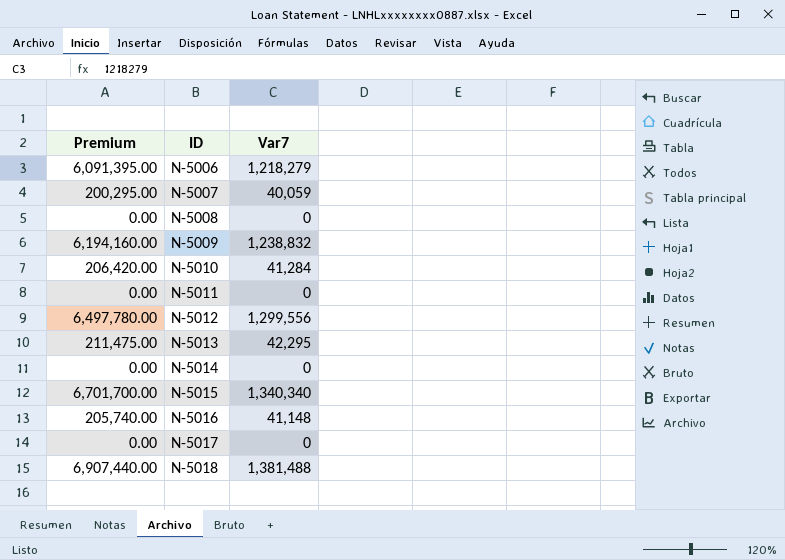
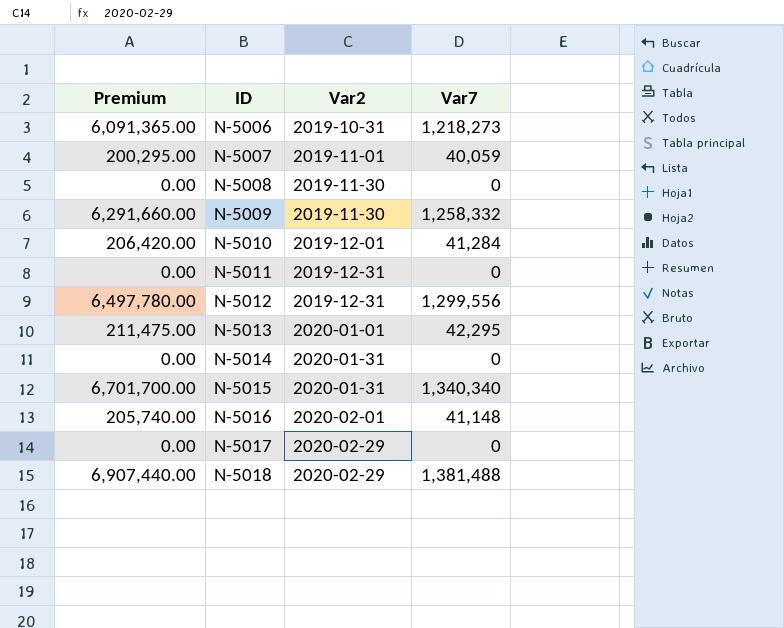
column Var2 | position: none -> 3
N-5006 | Premium: 6,091,395.00 -> 6,091,365.00
N-5006 | Var7: 1,218,279 -> 1,218,273
N-5009 | Premium: 6,194,160.00 -> 6,291,660.00
N-5009 | Var7: 1,238,832 -> 1,258,332

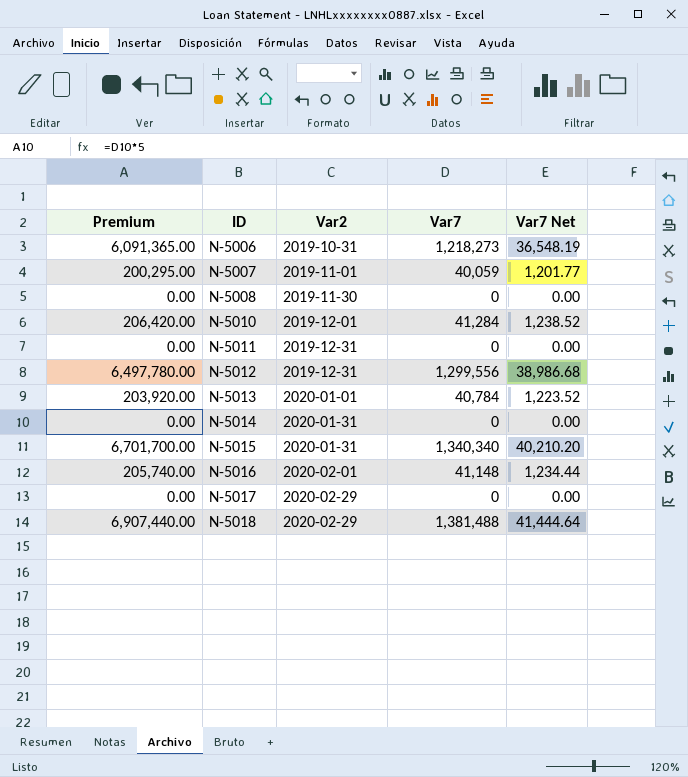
column Var7 Net | formula: none -> [Var7] * 0.03
row N-5009: 6,291,660.00 | 2019-11-30 | 1,258,332 -> none
N-5013 | Premium: 211,475.00 -> 203,920.00
N-5013 | Var7: 42,295 -> 40,784

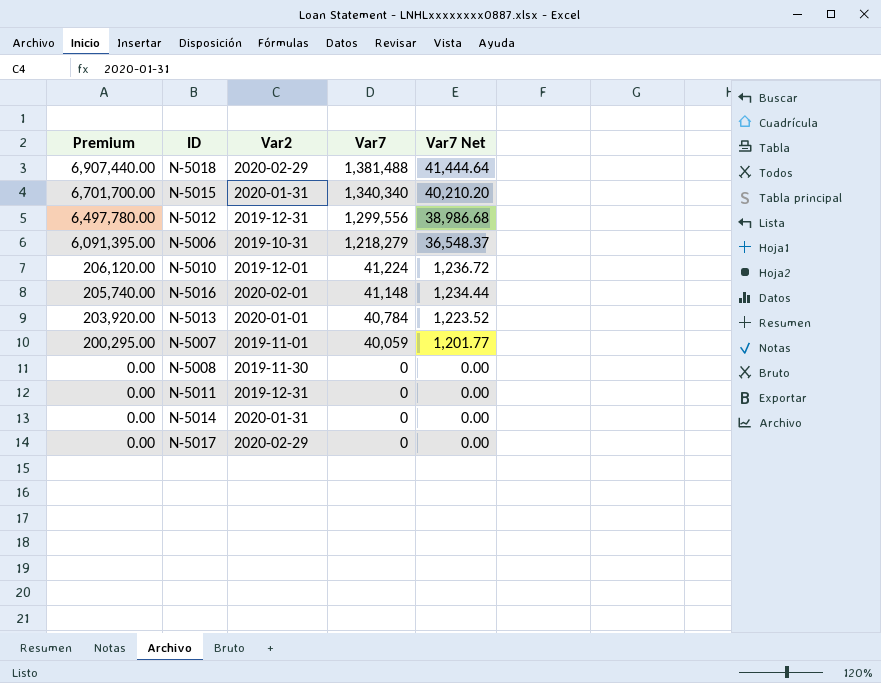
row order: ID ascending -> Premium descending
N-5006 | Premium: 6,091,365.00 -> 6,091,395.00
N-5006 | Var7: 1,218,273 -> 1,218,279
N-5006 | Var7 Net: 36,548.19 -> 36,548.37
N-5010 | Premium: 206,420.00 -> 206,120.00
N-5010 | Var7: 41,284 -> 41,224
N-5010 | Var7 Net: 1,238.52 -> 1,236.72

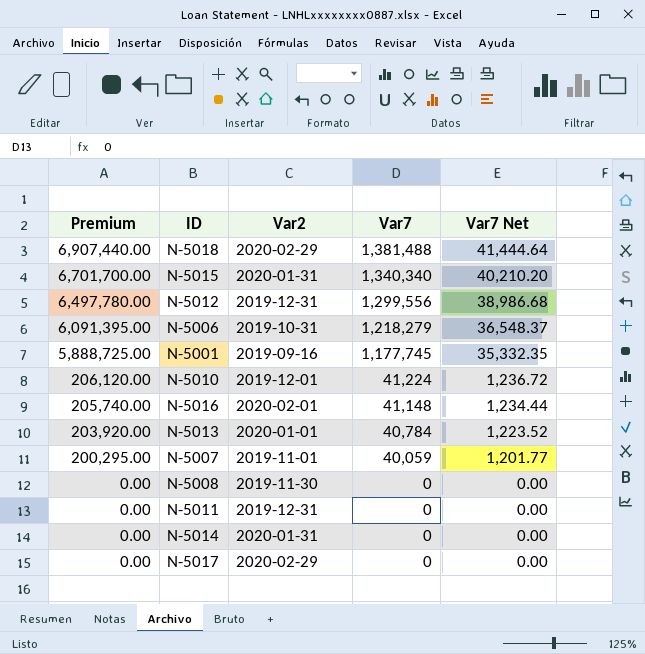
row N-5001: none -> 5,888,725.00 | 2019-09-16 | 1,177,745 | 35,332.35

